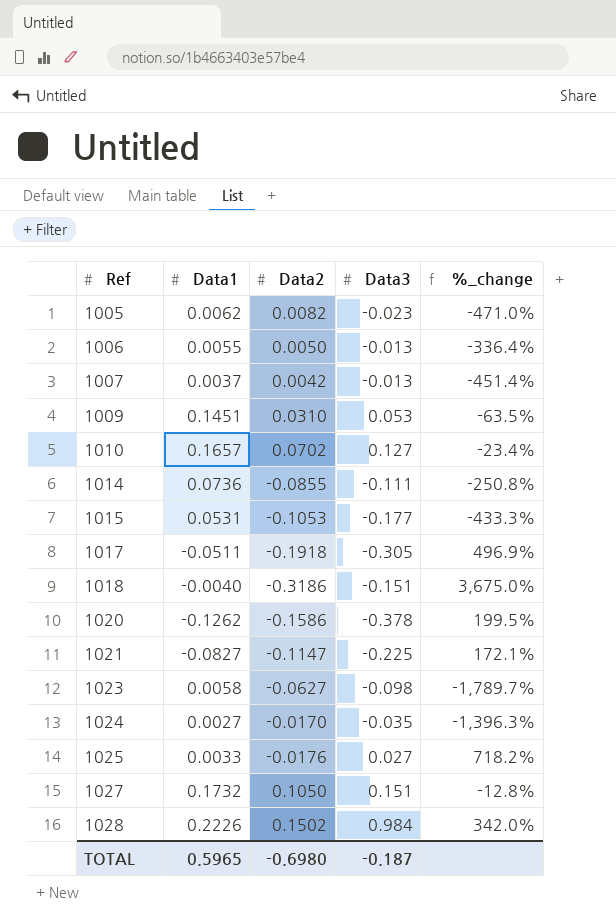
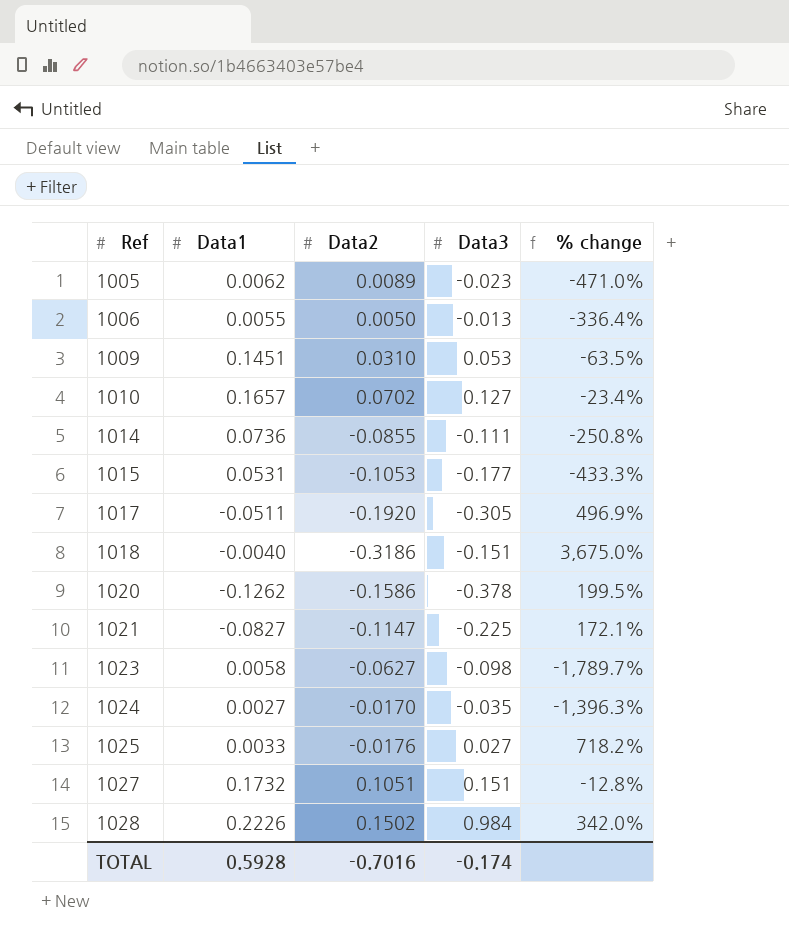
column name: %_change -> % change
row 1007: 0.0037 | 0.0042 | -0.013 | -451.4% -> none
1005 | Data2: 0.0082 -> 0.0089
1017 | Data2: -0.1918 -> -0.1920
1027 | Data2: 0.1050 -> 0.1051
TOTAL | Data1: 0.5965 -> 0.5928
TOTAL | Data2: -0.6980 -> -0.7016
TOTAL | Data3: -0.187 -> -0.174

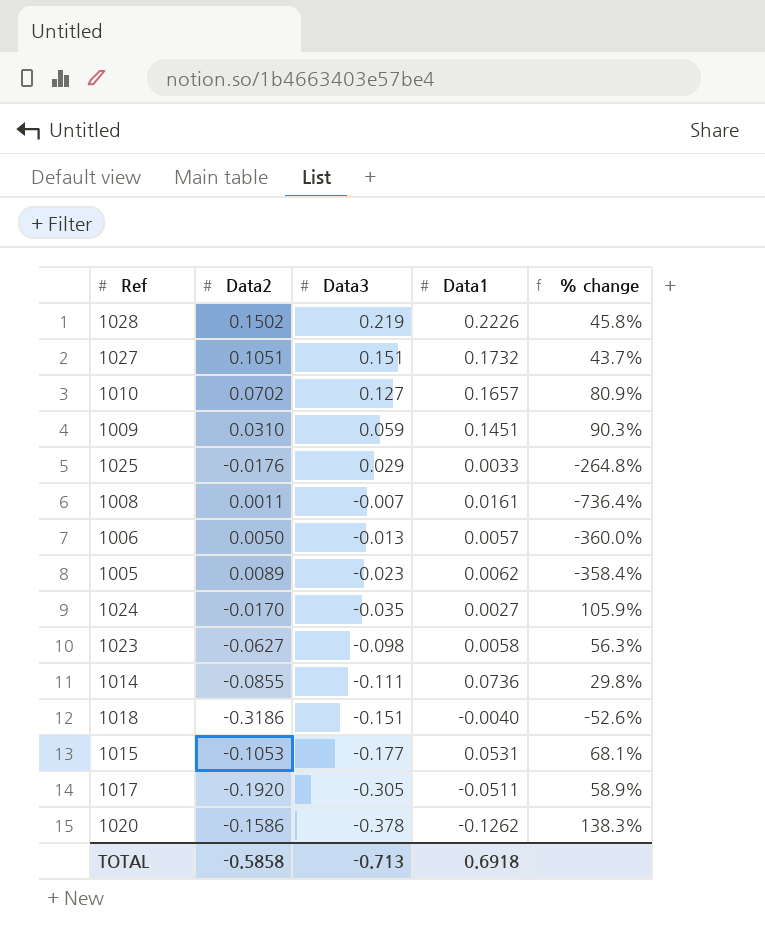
row order: Ref ascending -> Data3 descending
column Data1 | position: 2 -> 4
column % change | formula: ([Data3] - [Data1]) / [Data1] -> ([Data3] - [Data2]) / [Data2]
row 1021: -0.0827 | -0.1147 | -0.225 | 172.1% -> none
1028 | Data3: 0.984 -> 0.219
1009 | Data3: 0.053 -> 0.059
1025 | Data3: 0.027 -> 0.029
row 1008: none -> 0.0011 | -0.007 | 0.0161 | -736.4%
1006 | Data1: 0.0055 -> 0.0057
TOTAL | Data2: -0.7016 -> -0.5858
TOTAL | Data3: -0.174 -> -0.713
TOTAL | Data1: 0.5928 -> 0.6918

